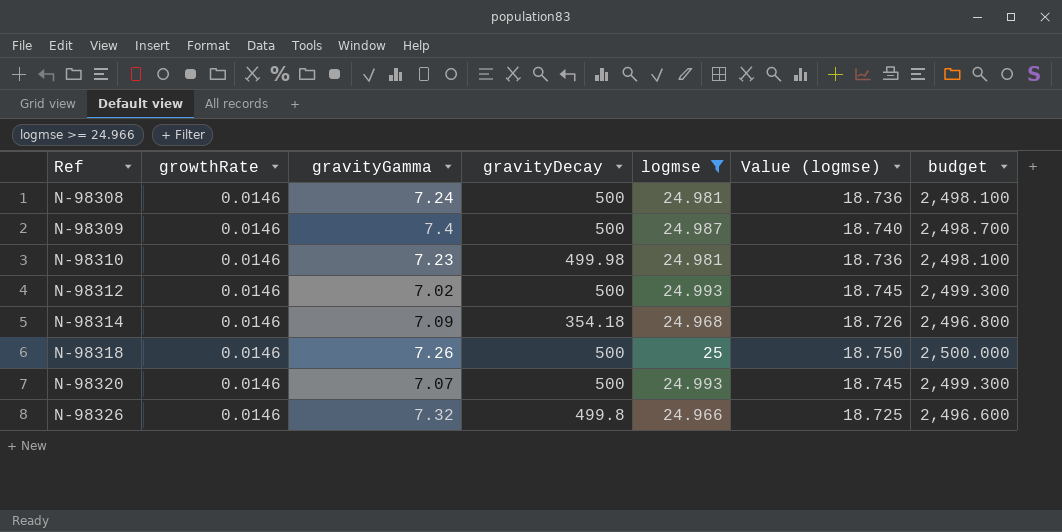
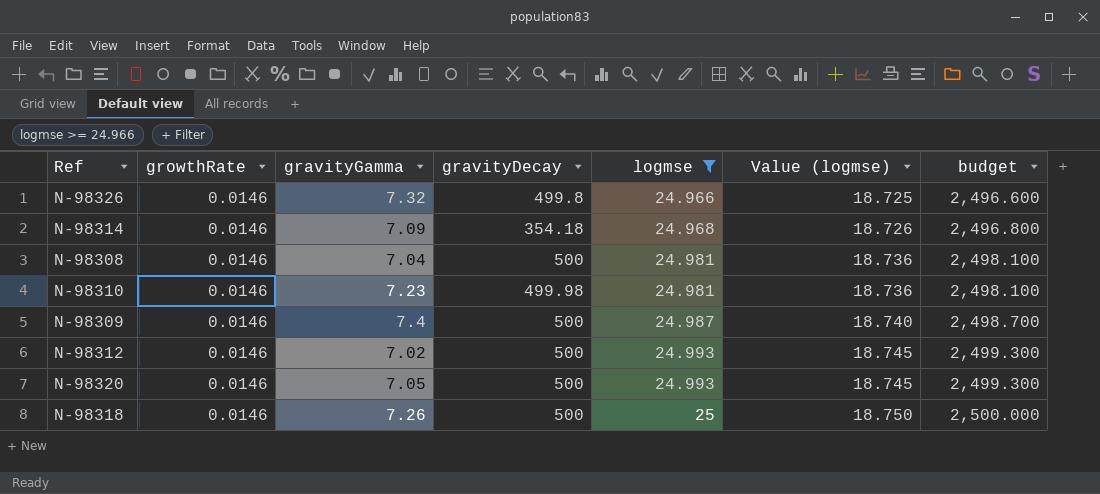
row order: Ref ascending -> logmse ascending
N-98308 | gravityGamma: 7.24 -> 7.04
N-98320 | gravityGamma: 7.07 -> 7.05

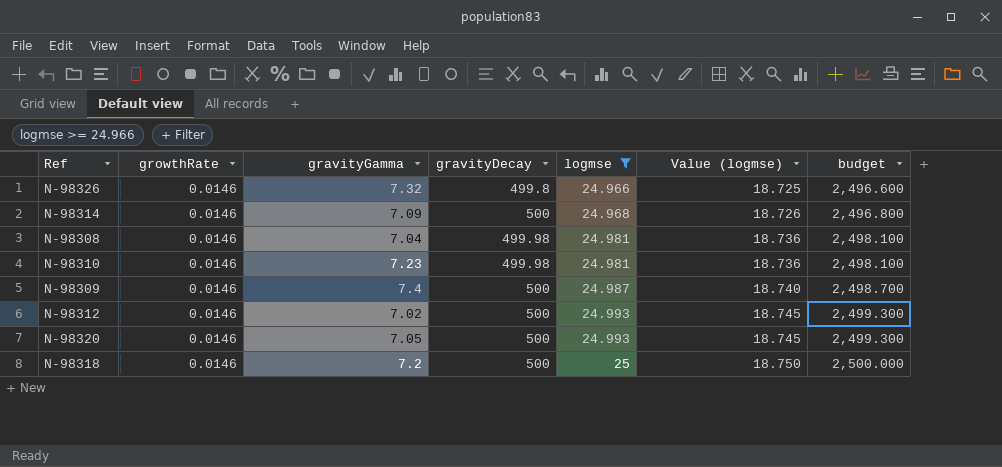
N-98314 | gravityDecay: 354.18 -> 500
N-98308 | gravityDecay: 500 -> 499.98
N-98318 | gravityGamma: 7.26 -> 7.2

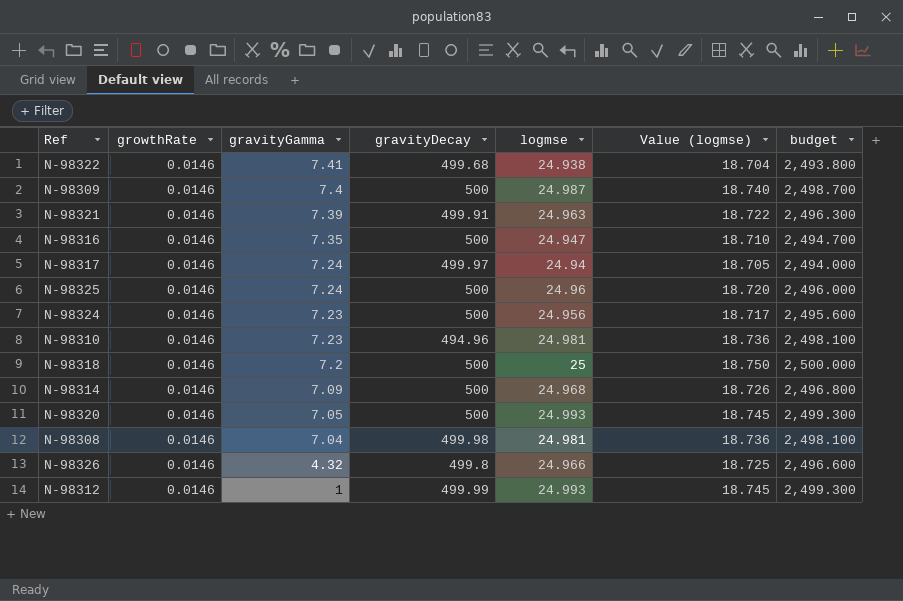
filter: logmse >= 24.966 -> none
row order: logmse ascending -> gravityGamma descending
N-98310 | gravityDecay: 499.98 -> 494.96
N-98326 | gravityGamma: 7.32 -> 4.32
N-98312 | gravityGamma: 7.02 -> 1
N-98312 | gravityDecay: 500 -> 499.99

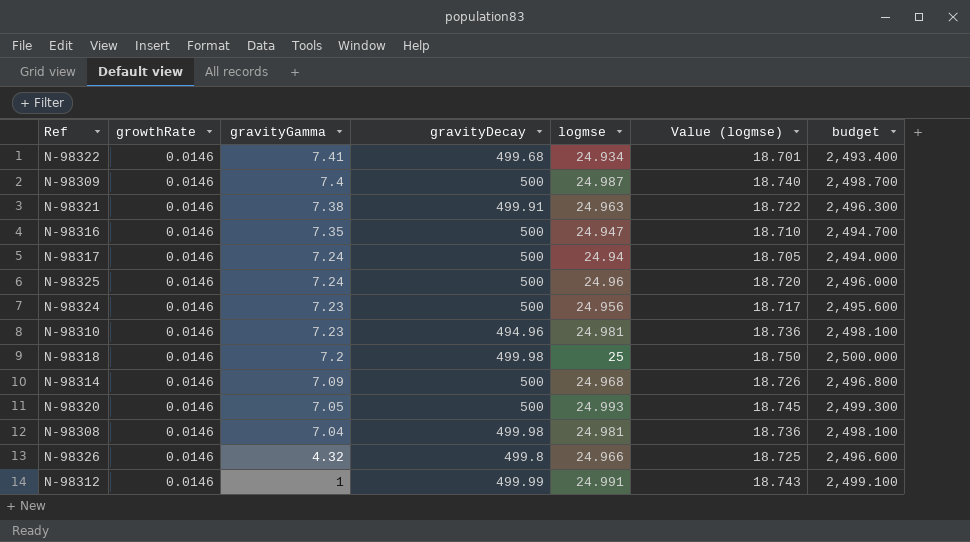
N-98322 | logmse: 24.938 -> 24.934
N-98322 | Value (logmse): 18.704 -> 18.701
N-98322 | budget: 2,493.800 -> 2,493.400
N-98321 | gravityGamma: 7.39 -> 7.38
N-98317 | gravityDecay: 499.97 -> 500
N-98318 | gravityDecay: 500 -> 499.98
N-98312 | logmse: 24.993 -> 24.991
N-98312 | Value (logmse): 18.745 -> 18.743
N-98312 | budget: 2,499.300 -> 2,499.100

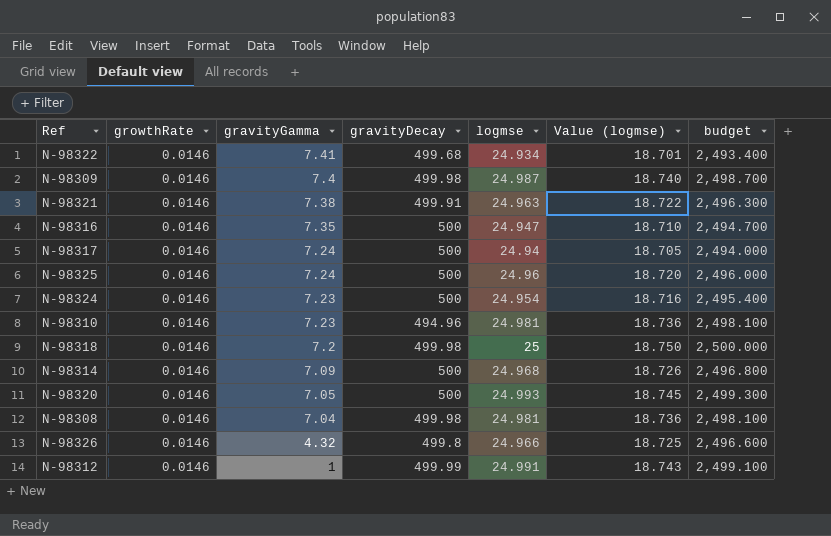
N-98309 | gravityDecay: 500 -> 499.98
N-98324 | logmse: 24.956 -> 24.954
N-98324 | Value (logmse): 18.717 -> 18.716
N-98324 | budget: 2,495.600 -> 2,495.400

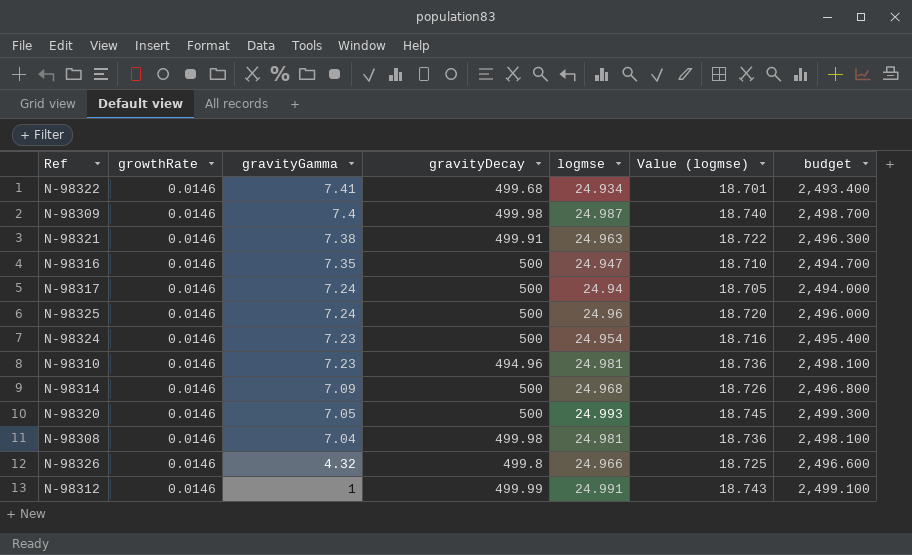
row N-98318: 0.0146 | 7.2 | 499.98 | 25 | 18.750 | 2,500.000 -> none

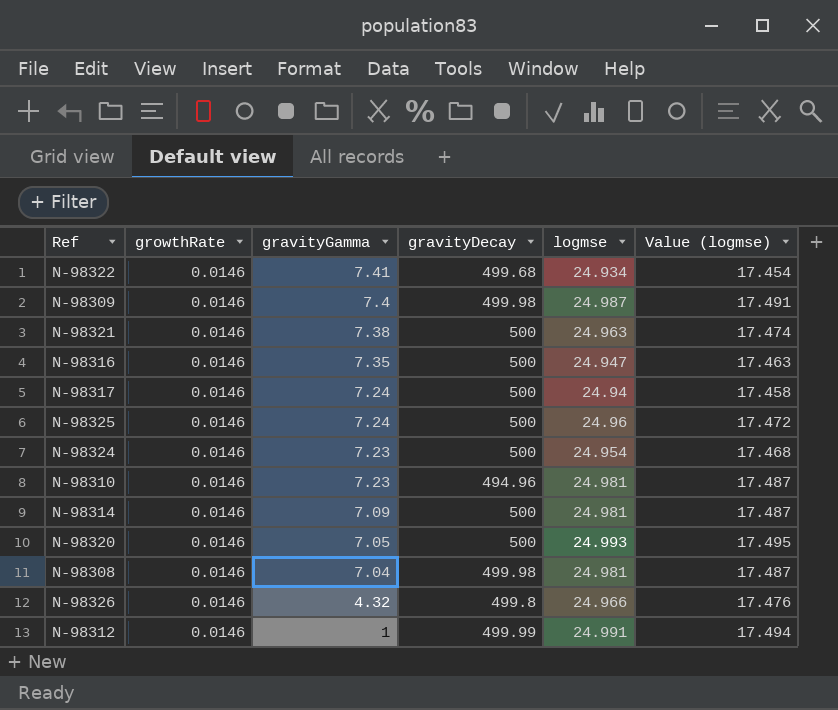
column budget | formula: [logmse] * 100 -> none
column Value (logmse) | formula: [logmse] * 0.75 -> [logmse] * 0.7
N-98321 | gravityDecay: 499.91 -> 500
N-98314 | logmse: 24.968 -> 24.981

